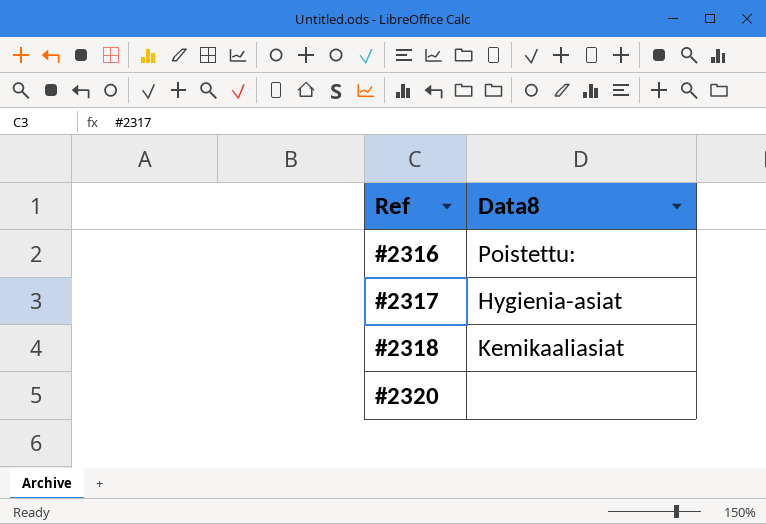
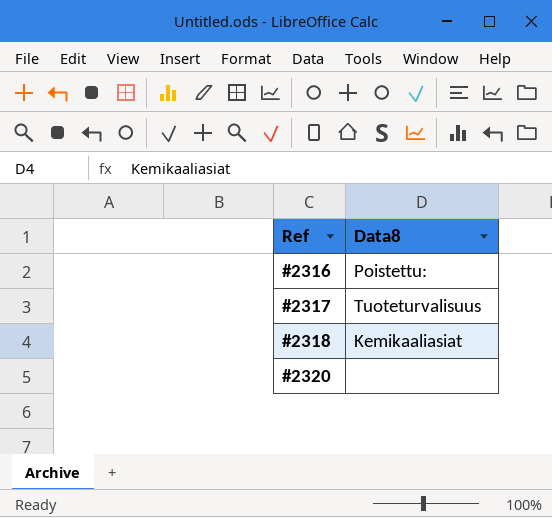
#2317 | Data8: Hygienia-asiat -> Tuoteturvalisuus

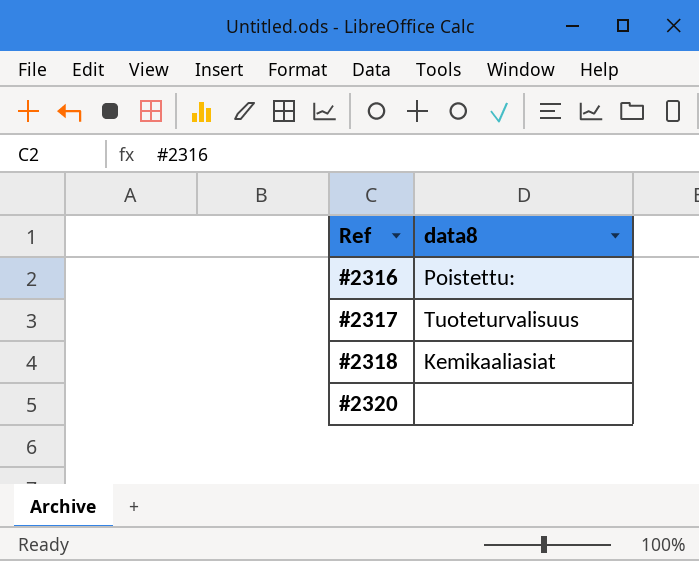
column name: Data8 -> data8

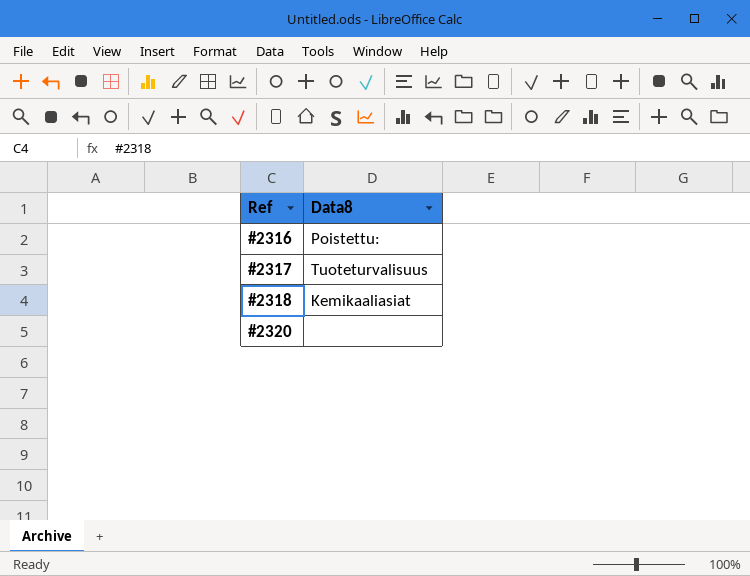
column name: data8 -> Data8

